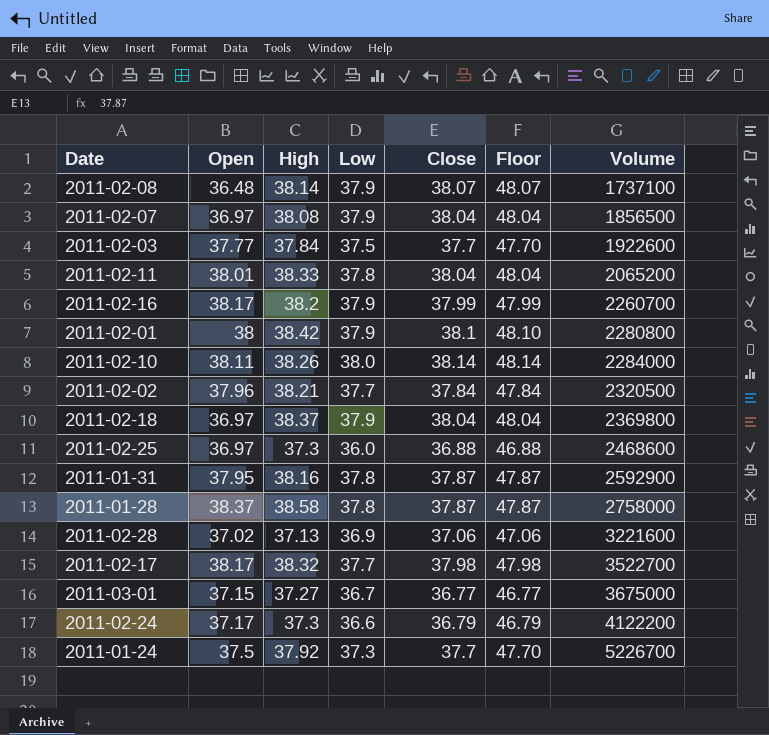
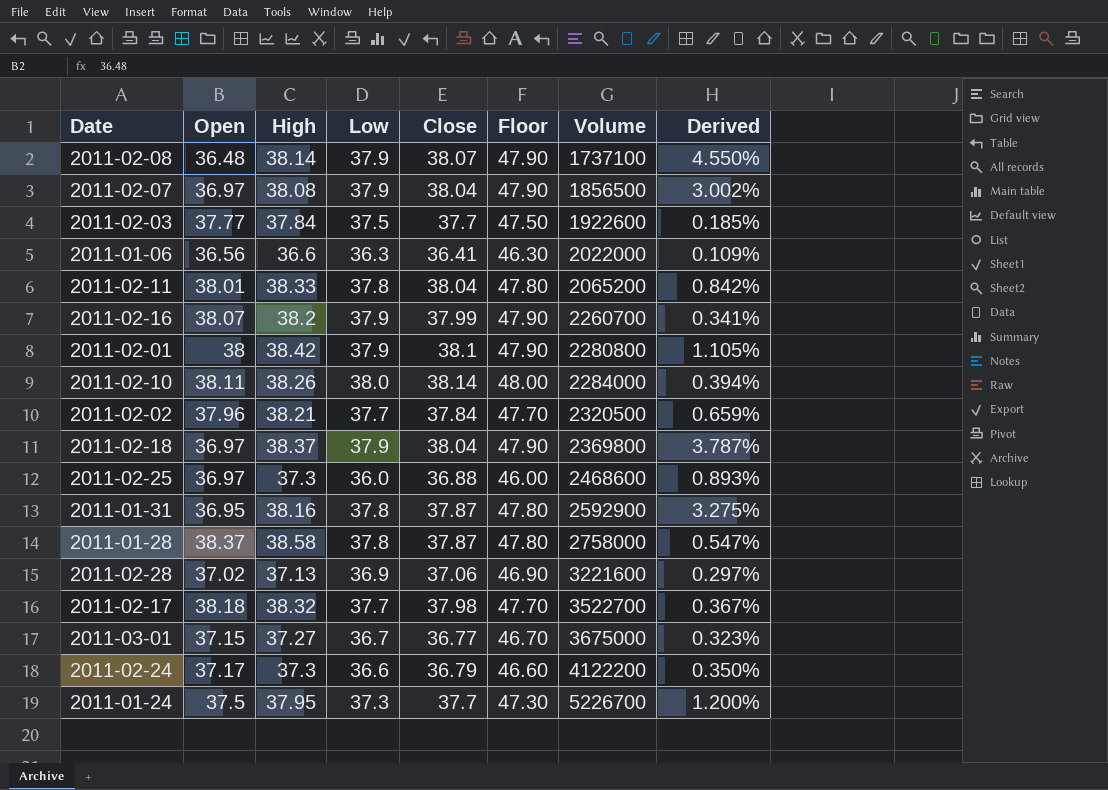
column Floor | formula: [Close] + 10 -> [Low] + 10
column Derived | formula: none -> ([High] - [Open]) / [Open]
row 2011-01-06: none -> 36.56 | 36.6 | 36.3 | 36.41 | 46.30 | 2022000 | 0.109%
2011-02-16 | Open: 38.17 -> 38.07
2011-01-31 | Open: 37.95 -> 36.95
2011-02-17 | Open: 38.17 -> 38.18
2011-01-24 | High: 37.92 -> 37.95

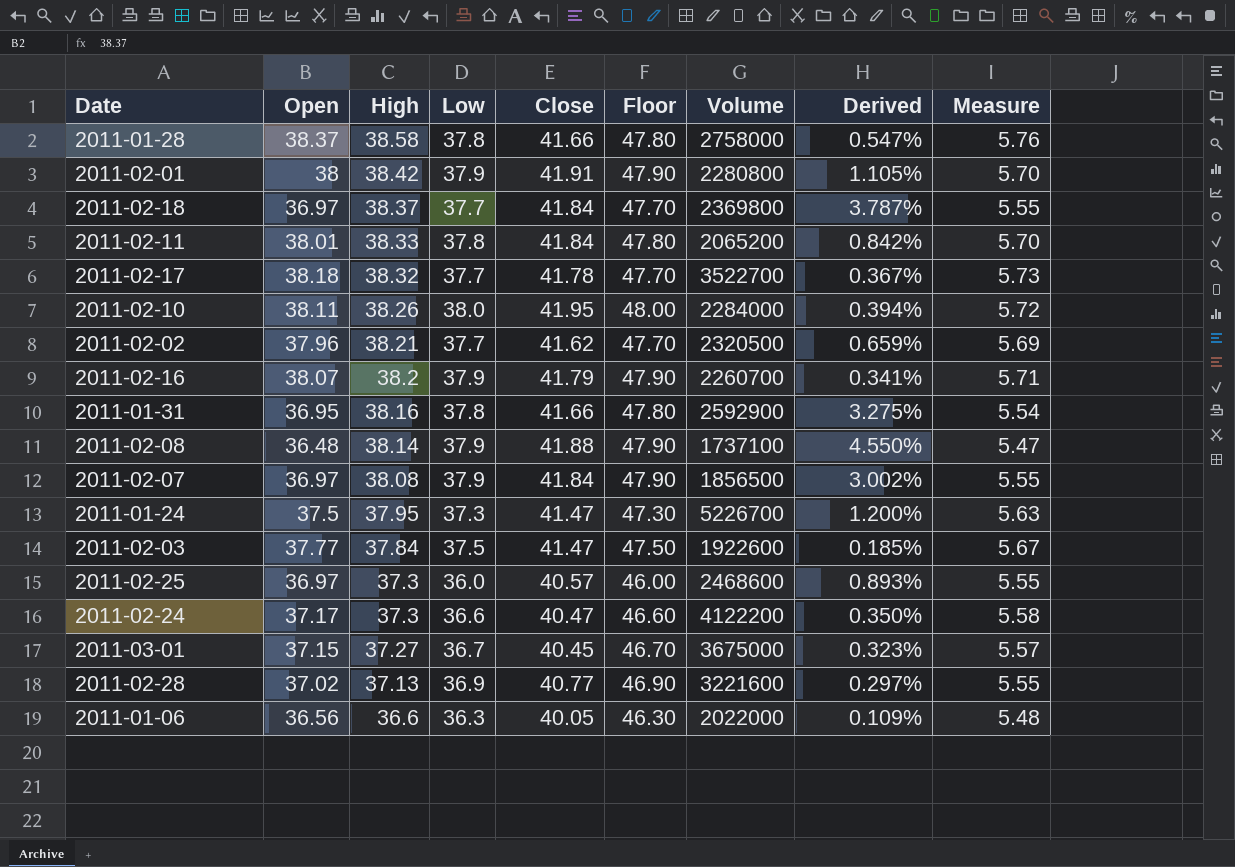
row order: Volume ascending -> High descending
column Measure | formula: none -> [Open] * 0.15
2011-01-28 | Close: 37.87 -> 41.66
2011-02-01 | Close: 38.1 -> 41.91
2011-02-18 | Low: 37.9 -> 37.7
2011-02-18 | Close: 38.04 -> 41.84
2011-02-18 | Floor: 47.90 -> 47.70
2011-02-11 | Close: 38.04 -> 41.84
2011-02-17 | Close: 37.98 -> 41.78
2011-02-10 | Close: 38.14 -> 41.95
2011-02-02 | Close: 37.84 -> 41.62
2011-02-16 | Close: 37.99 -> 41.79
2011-01-31 | Close: 37.87 -> 41.66
2011-02-08 | Close: 38.07 -> 41.88
2011-02-07 | Close: 38.04 -> 41.84
2011-01-24 | Close: 37.7 -> 41.47
2011-02-03 | Close: 37.7 -> 41.47
2011-02-25 | Close: 36.88 -> 40.57
2011-02-24 | Close: 36.79 -> 40.47
2011-03-01 | Close: 36.77 -> 40.45
2011-02-28 | Close: 37.06 -> 40.77
2011-01-06 | Close: 36.41 -> 40.05

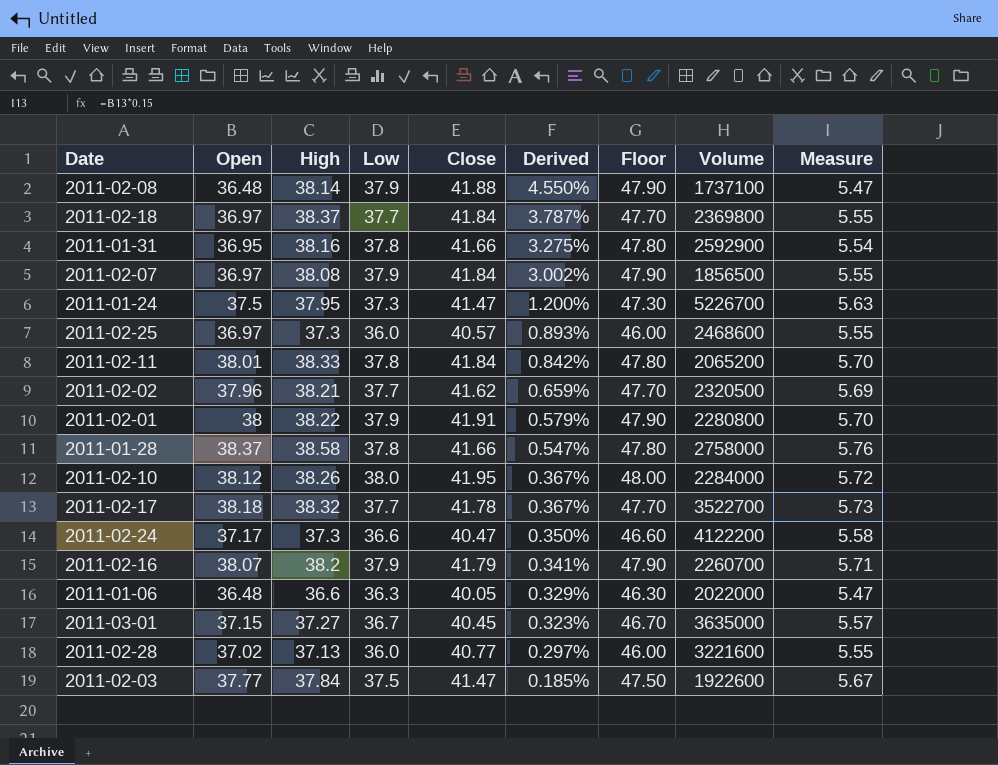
row order: High descending -> Derived descending
column Derived | position: 8 -> 6
2011-02-01 | High: 38.42 -> 38.22
2011-02-01 | Derived: 1.105% -> 0.579%
2011-02-10 | Open: 38.11 -> 38.12
2011-02-10 | Derived: 0.394% -> 0.367%
2011-01-06 | Open: 36.56 -> 36.48
2011-01-06 | Derived: 0.109% -> 0.329%
2011-01-06 | Measure: 5.48 -> 5.47
2011-03-01 | Volume: 3675000 -> 3635000
2011-02-28 | Low: 36.9 -> 36.0
2011-02-28 | Floor: 46.90 -> 46.00

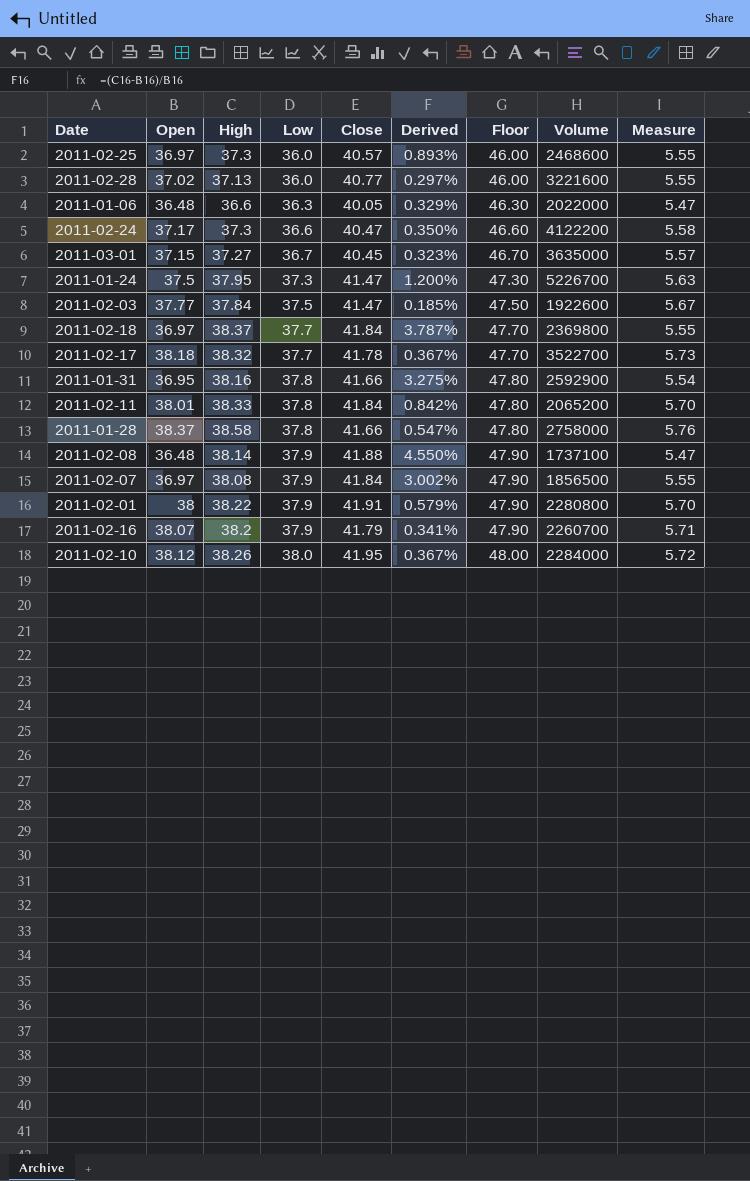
row order: Derived descending -> Low ascending
row 2011-02-02: 37.96 | 38.21 | 37.7 | 41.62 | 0.659% | 47.70 | 2320500 | 5.69 -> none

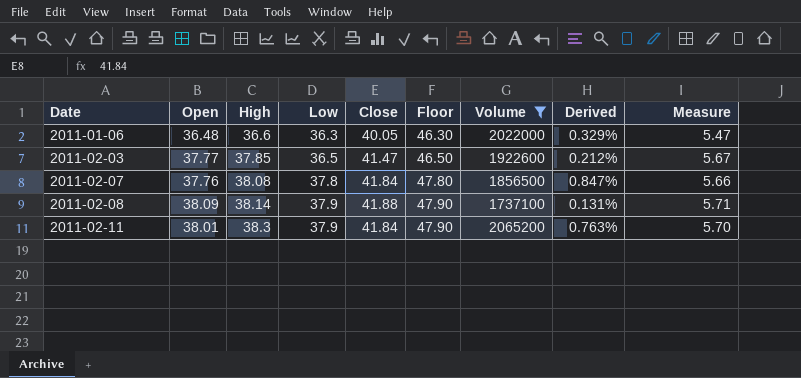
filter: none -> Volume <= 2065200
row order: Low ascending -> Date ascending
column Derived | position: 6 -> 8
2011-02-03 | High: 37.84 -> 37.85
2011-02-03 | Low: 37.5 -> 36.5
2011-02-03 | Floor: 47.50 -> 46.50
2011-02-03 | Derived: 0.185% -> 0.212%
2011-02-07 | Open: 36.97 -> 37.76
2011-02-07 | Low: 37.9 -> 37.8
2011-02-07 | Floor: 47.90 -> 47.80
2011-02-07 | Derived: 3.002% -> 0.847%
2011-02-07 | Measure: 5.55 -> 5.66
2011-02-08 | Open: 36.48 -> 38.09
2011-02-08 | Derived: 4.550% -> 0.131%
2011-02-08 | Measure: 5.47 -> 5.71
2011-02-11 | High: 38.33 -> 38.3
2011-02-11 | Low: 37.8 -> 37.9
2011-02-11 | Floor: 47.80 -> 47.90
2011-02-11 | Derived: 0.842% -> 0.763%

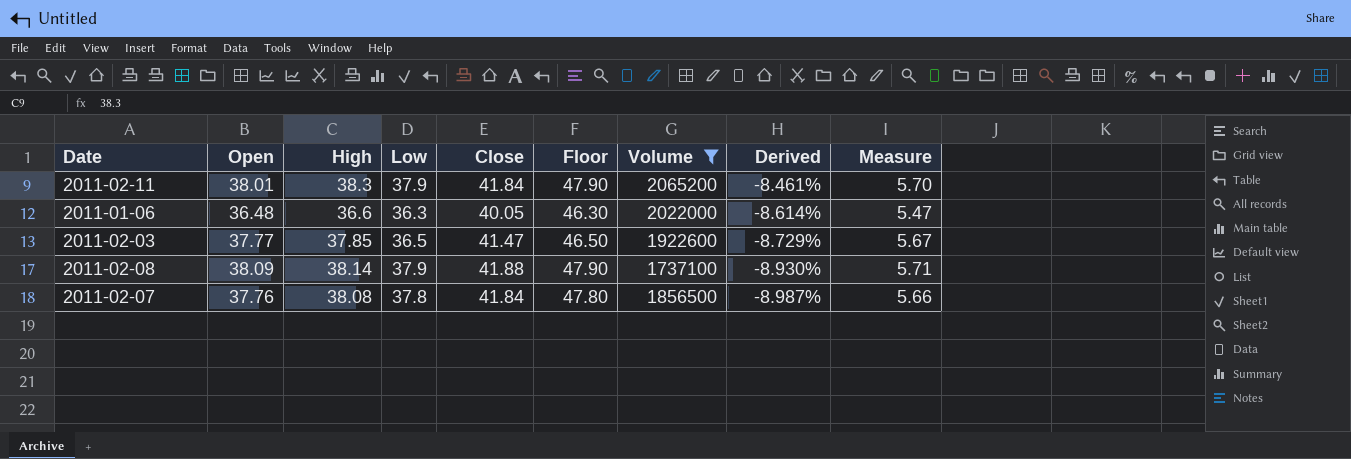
row order: Date ascending -> Derived descending
column Derived | formula: ([High] - [Open]) / [Open] -> ([High] - [Close]) / [Close]

